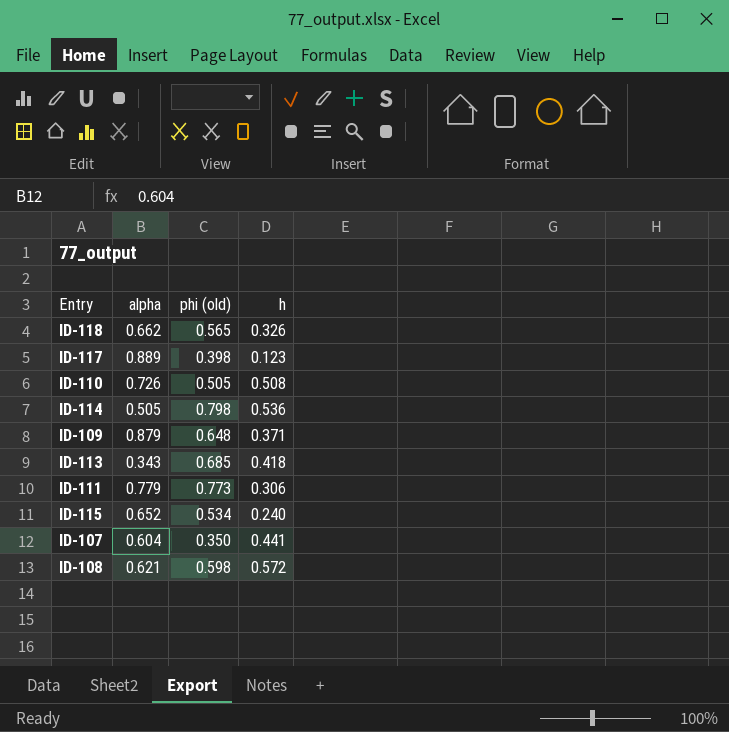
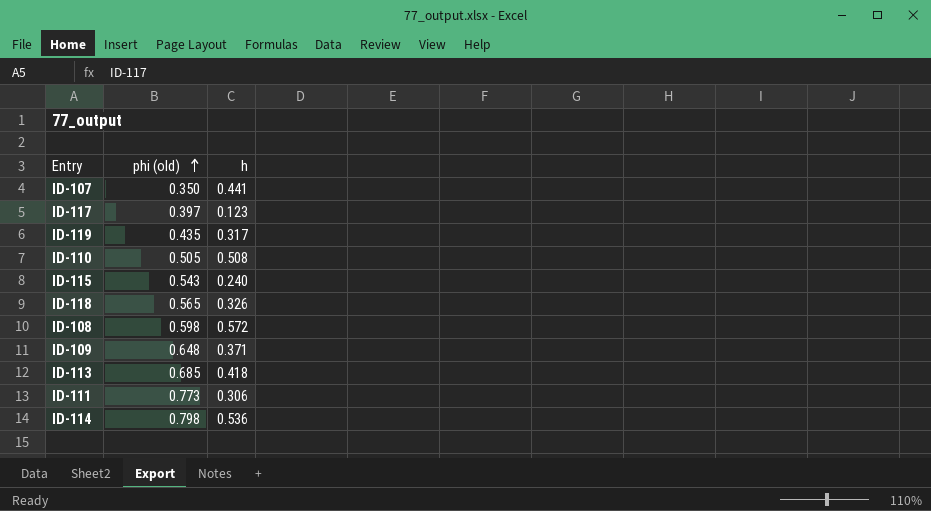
row order: none -> phi (old) ascending
column alpha | position: 2 -> none
ID-117 | phi (old): 0.398 -> 0.397
row ID-119: none -> 0.435 | 0.317
ID-115 | phi (old): 0.534 -> 0.543

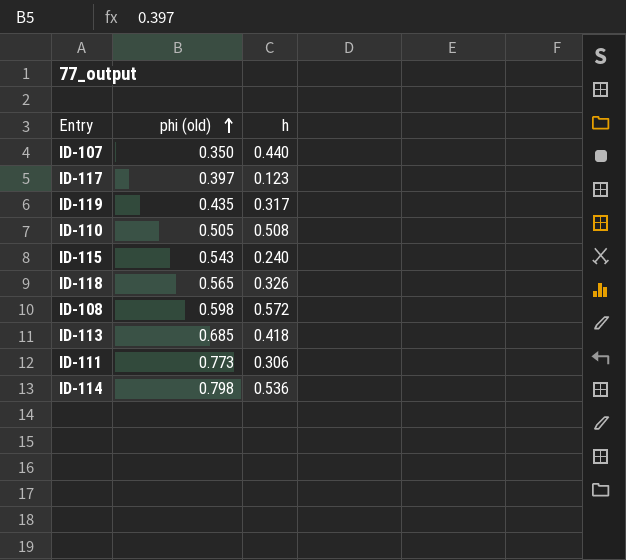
row ID-109: 0.648 | 0.371 -> none
ID-107 | h: 0.441 -> 0.440

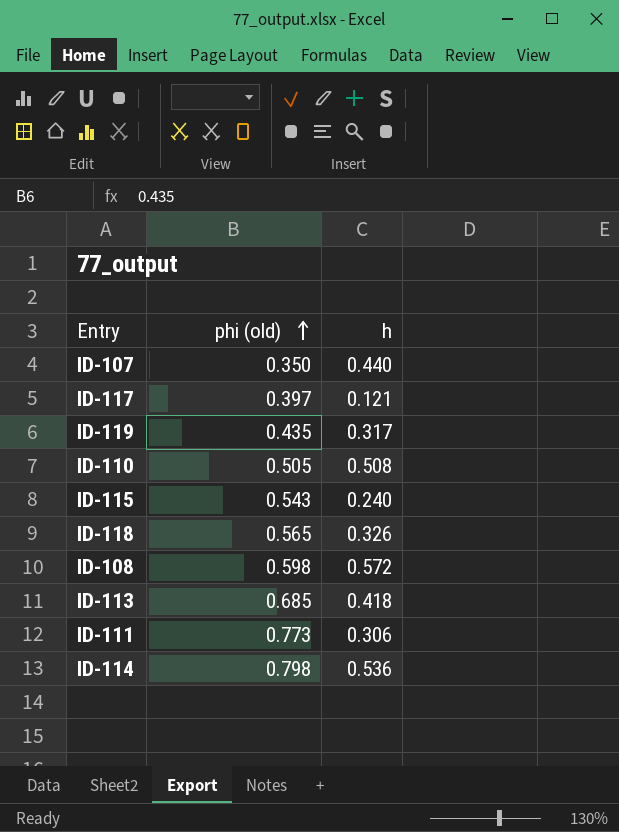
ID-117 | h: 0.123 -> 0.121

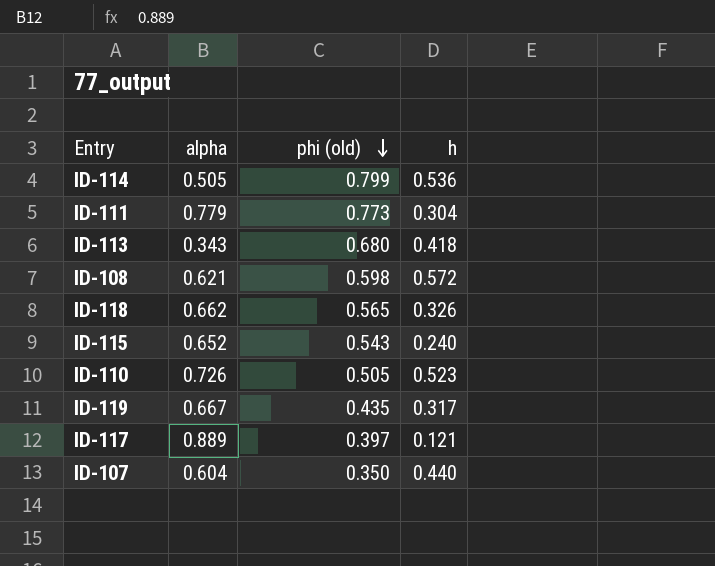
row order: phi (old) ascending -> phi (old) descending
column alpha | position: none -> 2
ID-114 | phi (old): 0.798 -> 0.799
ID-111 | h: 0.306 -> 0.304
ID-113 | phi (old): 0.685 -> 0.680
ID-110 | h: 0.508 -> 0.523

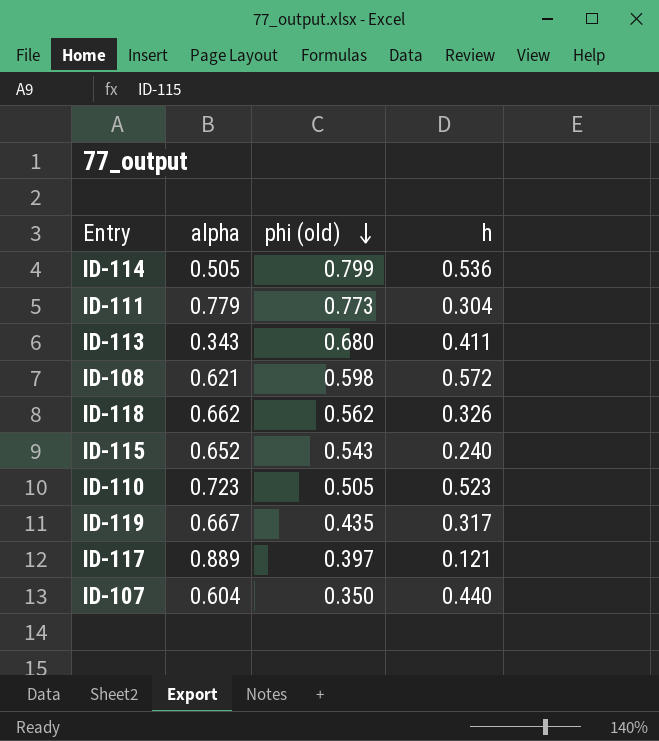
ID-113 | h: 0.418 -> 0.411
ID-118 | phi (old): 0.565 -> 0.562
ID-110 | alpha: 0.726 -> 0.723

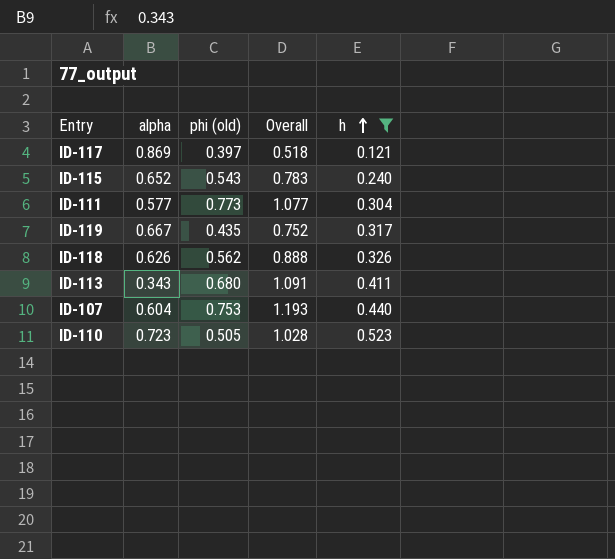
filter: none -> h <= 0.523
row order: phi (old) descending -> h ascending
column Overall | formula: none -> [phi (old)] + [h]
ID-117 | alpha: 0.889 -> 0.869
ID-111 | alpha: 0.779 -> 0.577
ID-118 | alpha: 0.662 -> 0.626
ID-107 | phi (old): 0.350 -> 0.753

